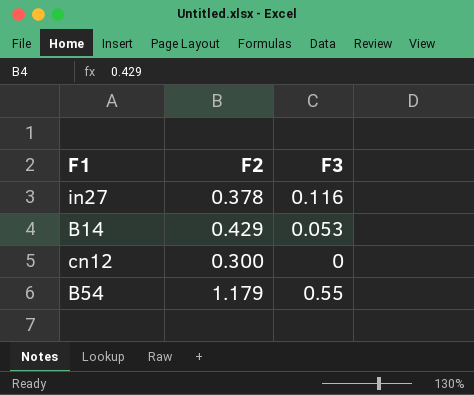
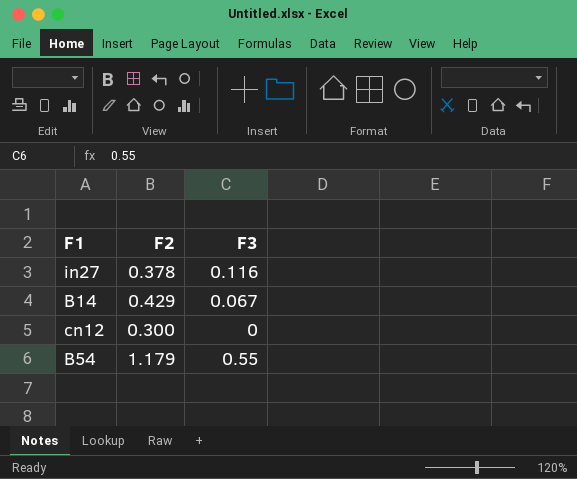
B14 | F3: 0.053 -> 0.067

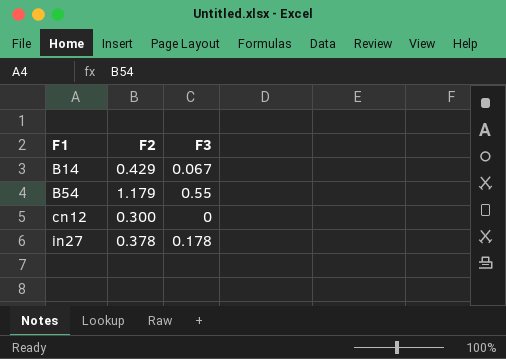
row order: none -> F1 ascending
in27 | F3: 0.116 -> 0.178

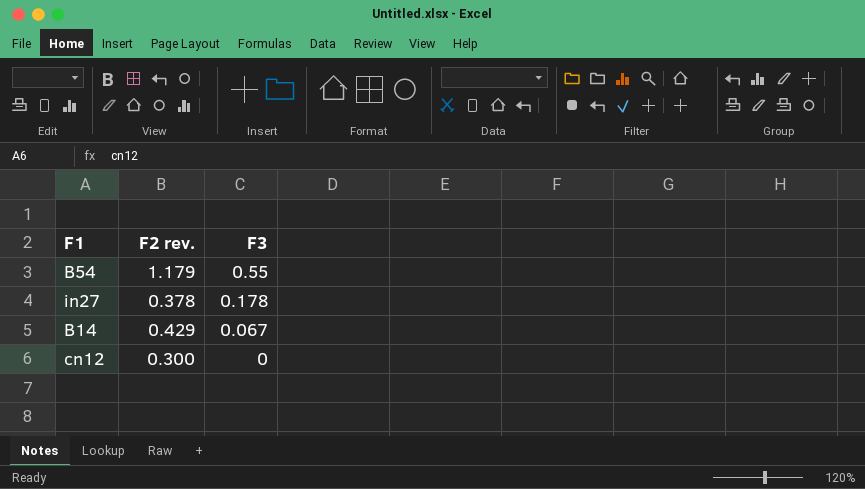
row order: F1 ascending -> F3 descending
column name: F2 -> F2 rev.

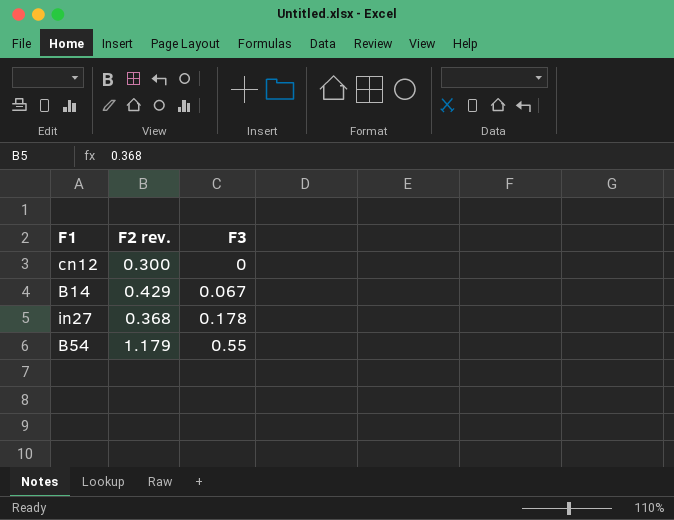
row order: F3 descending -> F3 ascending
in27 | F2 rev.: 0.378 -> 0.368

